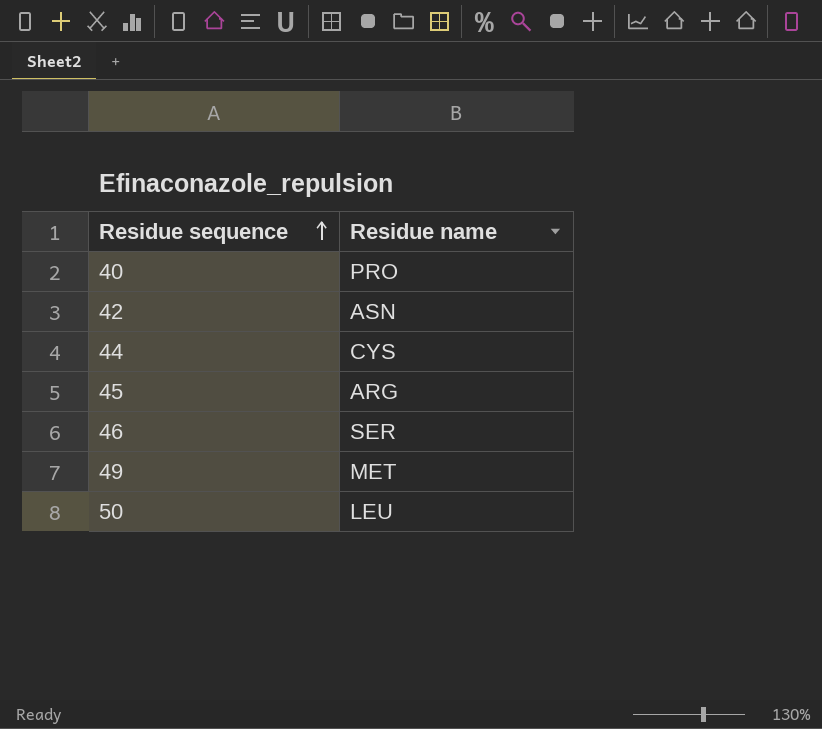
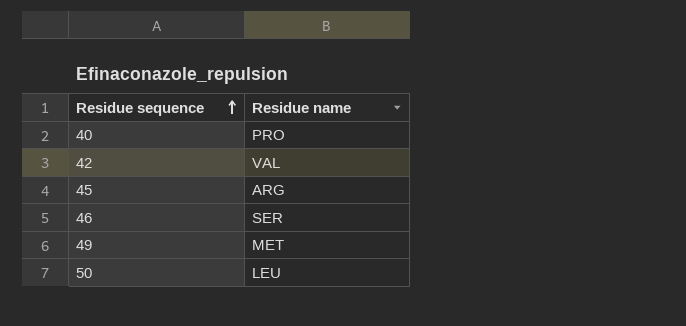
row 44: CYS -> none
42 | Residue name: ASN -> VAL

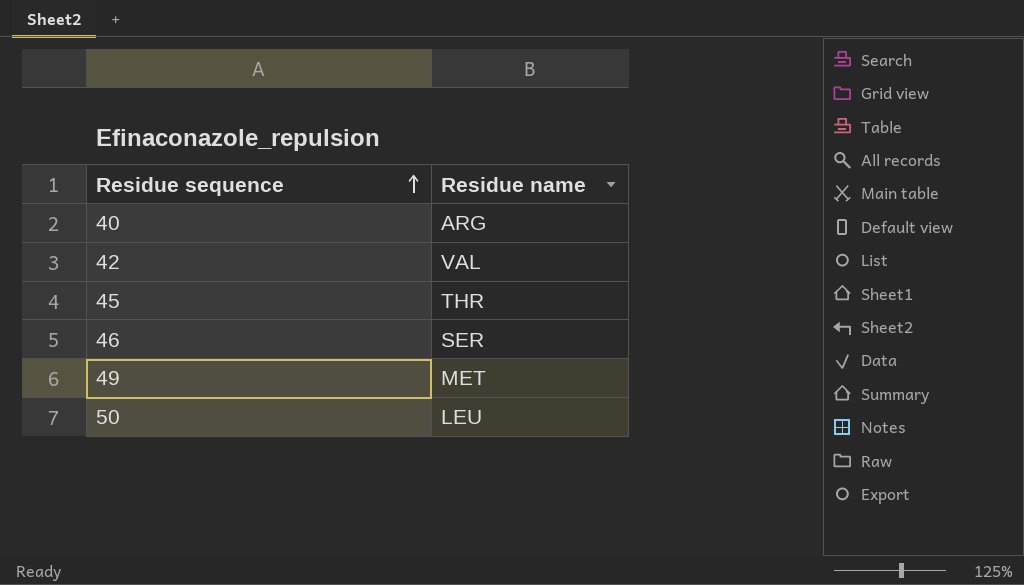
40 | Residue name: PRO -> ARG
45 | Residue name: ARG -> THR

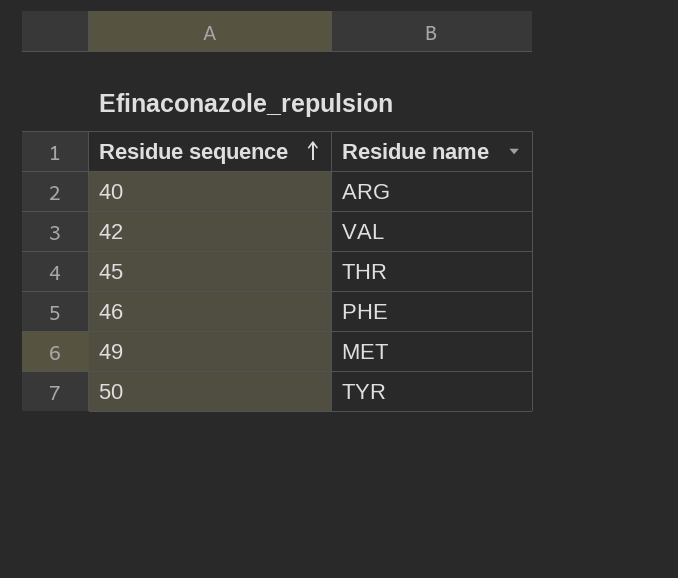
46 | Residue name: SER -> PHE
50 | Residue name: LEU -> TYR

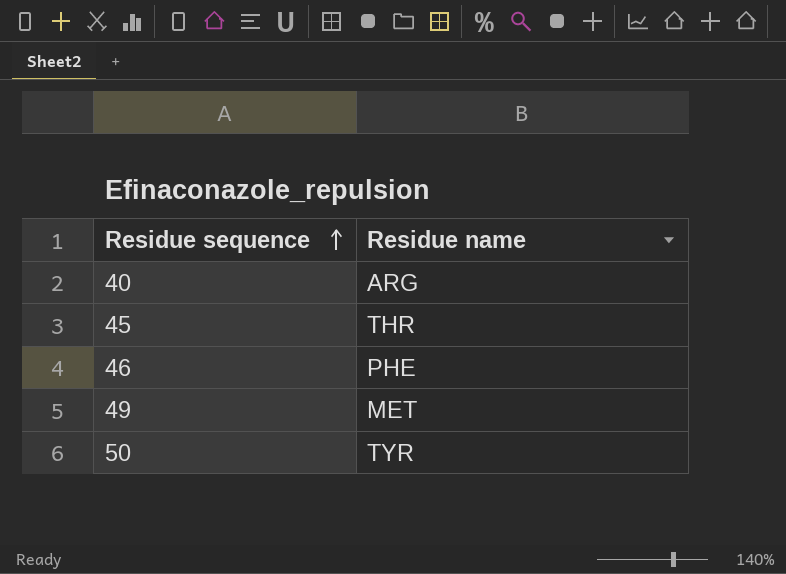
row 42: VAL -> none

